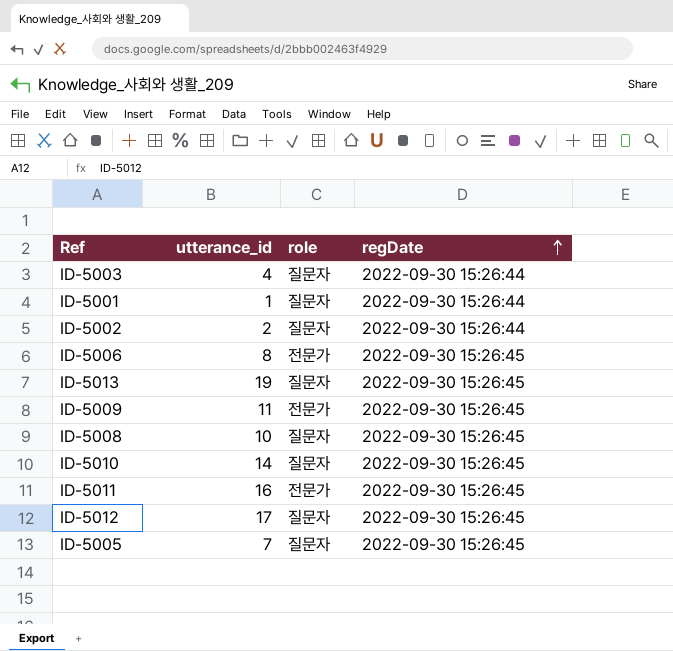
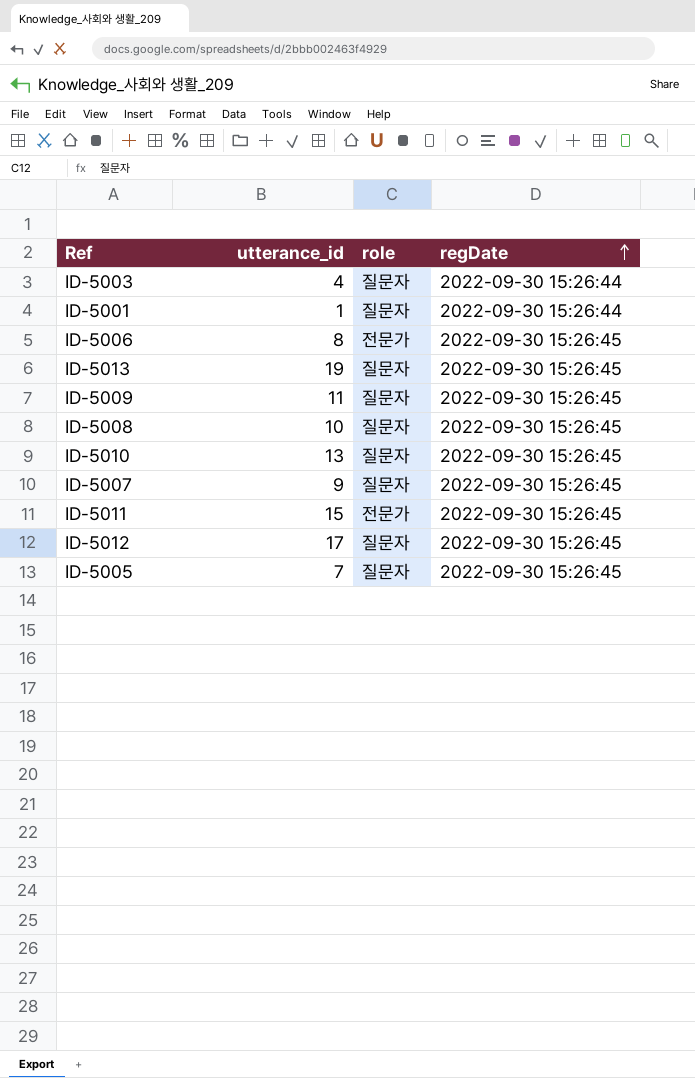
row ID-5002: 2 | 질문자 | 2022-09-30 15:26:44 -> none
ID-5009 | role: 전문가 -> 질문자
ID-5010 | utterance_id: 14 -> 13
row ID-5007: none -> 9 | 질문자 | 2022-09-30 15:26:45
ID-5011 | utterance_id: 16 -> 15

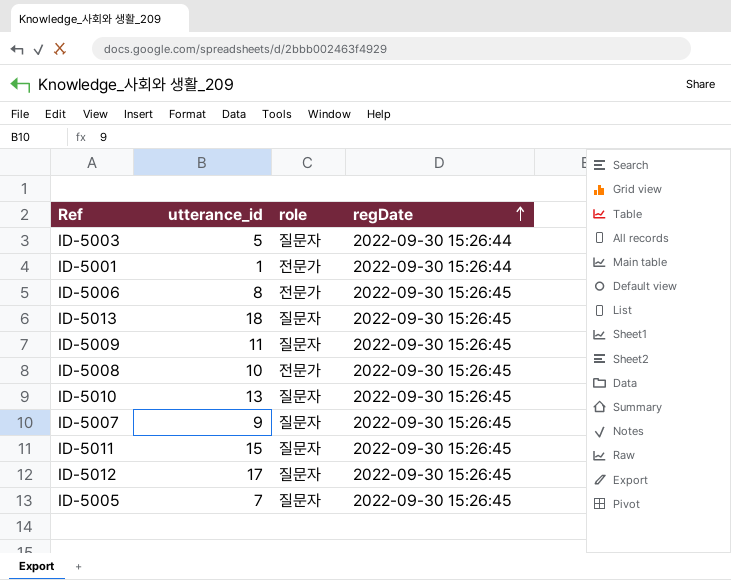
ID-5003 | utterance_id: 4 -> 5
ID-5001 | role: 질문자 -> 전문가
ID-5013 | utterance_id: 19 -> 18
ID-5008 | role: 질문자 -> 전문가
ID-5011 | role: 전문가 -> 질문자

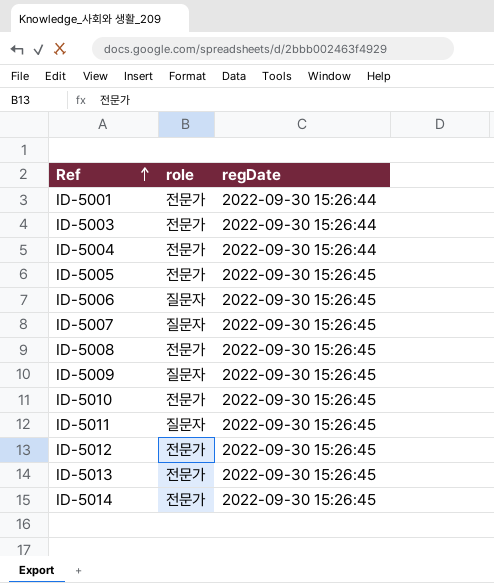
row order: regDate ascending -> Ref ascending
column utterance_id | position: 2 -> none
ID-5003 | role: 질문자 -> 전문가
row ID-5004: none -> 전문가 | 2022-09-30 15:26:44
ID-5005 | role: 질문자 -> 전문가
ID-5006 | role: 전문가 -> 질문자
ID-5010 | role: 질문자 -> 전문가
ID-5012 | role: 질문자 -> 전문가
ID-5013 | role: 질문자 -> 전문가
row ID-5014: none -> 전문가 | 2022-09-30 15:26:45

